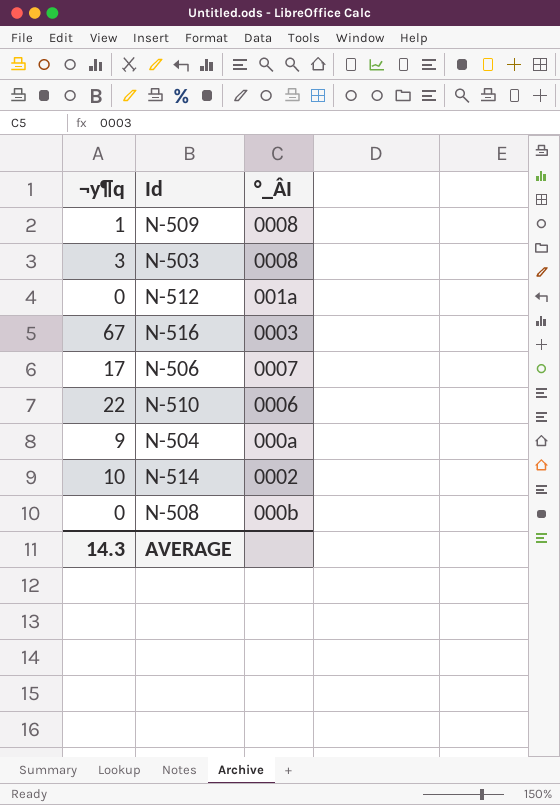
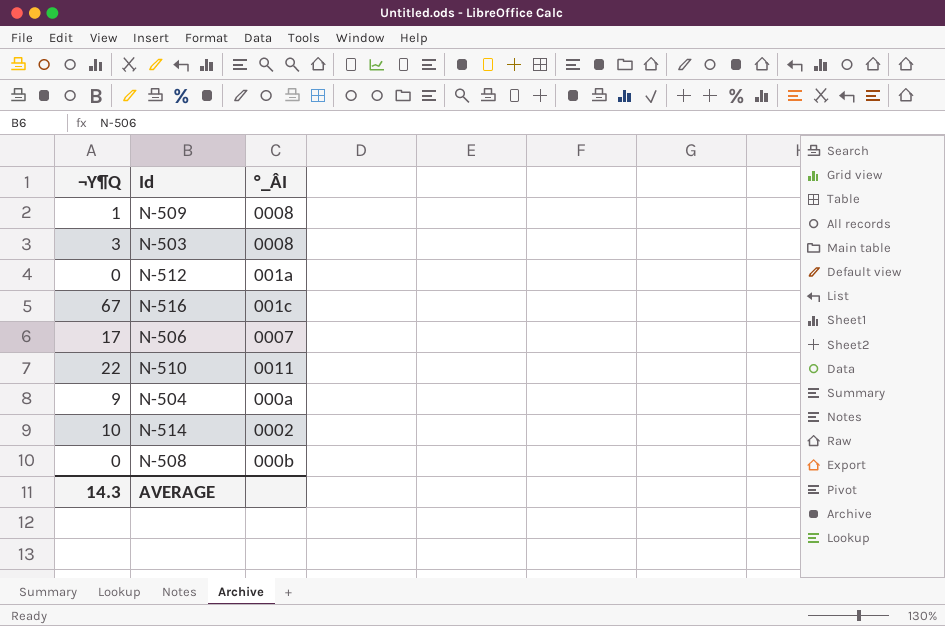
column name: ¬y¶q -> ¬Y¶Q
N-516 | °_ÂI: 0003 -> 001c
N-510 | °_ÂI: 0006 -> 0011

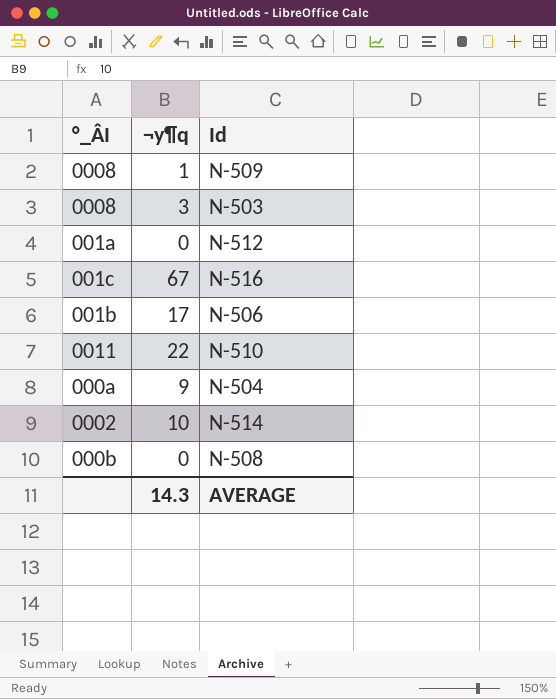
column °_ÂI | position: 3 -> 1
column name: ¬Y¶Q -> ¬y¶q
N-506 | °_ÂI: 0007 -> 001b

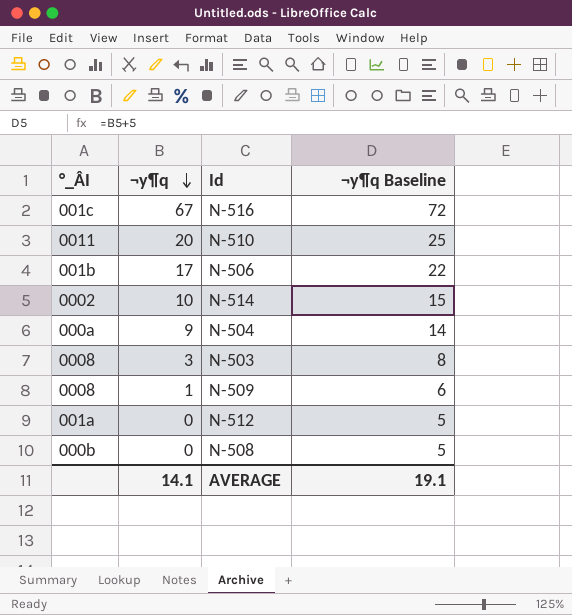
row order: none -> ¬y¶q descending
column ¬y¶q Baseline | formula: none -> [¬y¶q] + 5
N-510 | ¬y¶q: 22 -> 20
AVERAGE | ¬y¶q: 14.3 -> 14.1

